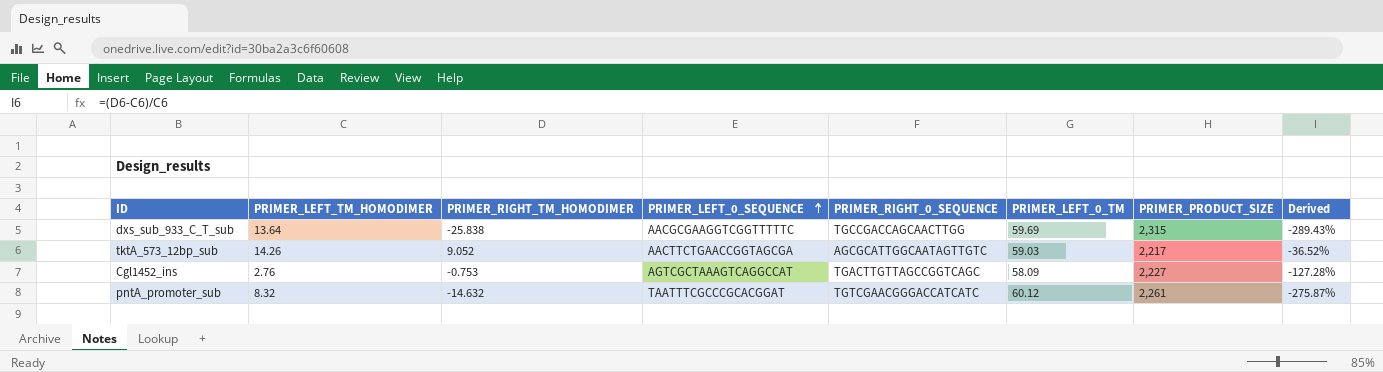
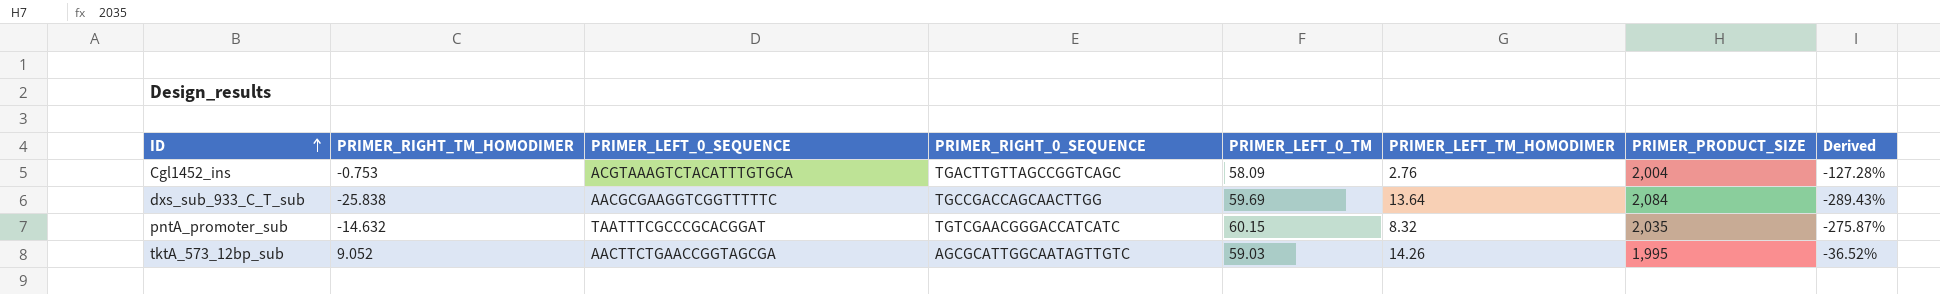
row order: PRIMER_LEFT_0_SEQUENCE ascending -> ID ascending
column PRIMER_LEFT_TM_HOMODIMER | position: 2 -> 6
Cgl1452_ins | PRIMER_LEFT_0_SEQUENCE: AGTCGCTAAAGTCAGGCCAT -> ACGTAAAGTCTACATTTGTGCA
Cgl1452_ins | PRIMER_PRODUCT_SIZE: 2,227 -> 2,004
dxs_sub_933_C_T_sub | PRIMER_PRODUCT_SIZE: 2,315 -> 2,084
pntA_promoter_sub | PRIMER_LEFT_0_TM: 60.12 -> 60.15
pntA_promoter_sub | PRIMER_PRODUCT_SIZE: 2,261 -> 2,035
tktA_573_12bp_sub | PRIMER_PRODUCT_SIZE: 2,217 -> 1,995

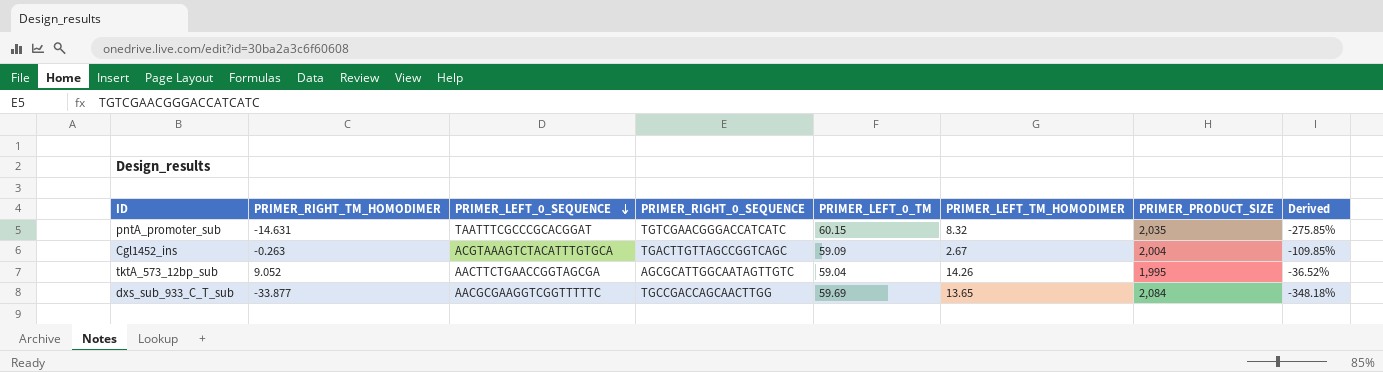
row order: ID ascending -> PRIMER_LEFT_0_SEQUENCE descending
pntA_promoter_sub | PRIMER_RIGHT_TM_HOMODIMER: -14.632 -> -14.631
pntA_promoter_sub | Derived: -275.87% -> -275.85%
Cgl1452_ins | PRIMER_RIGHT_TM_HOMODIMER: -0.753 -> -0.263
Cgl1452_ins | PRIMER_LEFT_0_TM: 58.09 -> 59.09
Cgl1452_ins | PRIMER_LEFT_TM_HOMODIMER: 2.76 -> 2.67
Cgl1452_ins | Derived: -127.28% -> -109.85%
tktA_573_12bp_sub | PRIMER_LEFT_0_TM: 59.03 -> 59.04
dxs_sub_933_C_T_sub | PRIMER_RIGHT_TM_HOMODIMER: -25.838 -> -33.877
dxs_sub_933_C_T_sub | PRIMER_LEFT_TM_HOMODIMER: 13.64 -> 13.65
dxs_sub_933_C_T_sub | Derived: -289.43% -> -348.18%

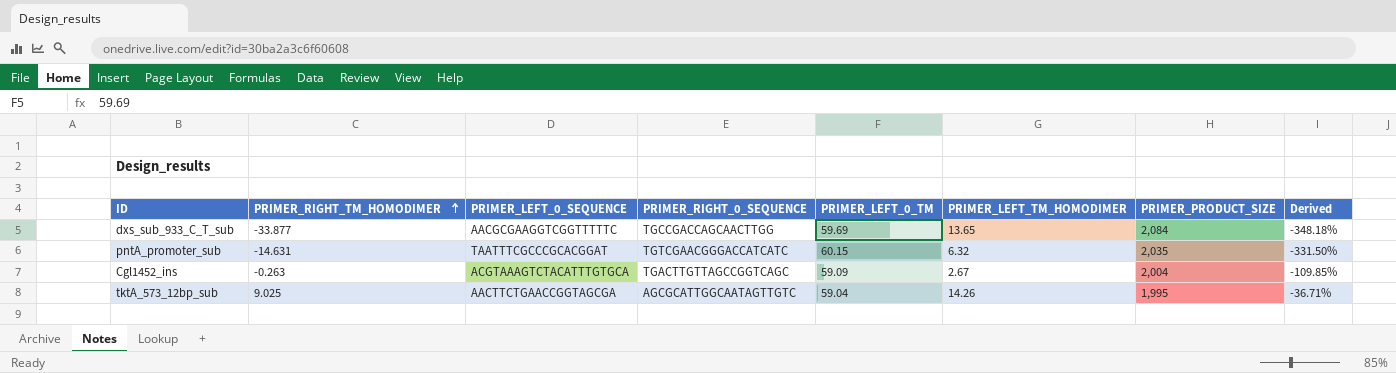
row order: PRIMER_LEFT_0_SEQUENCE descending -> PRIMER_RIGHT_TM_HOMODIMER ascending
pntA_promoter_sub | PRIMER_LEFT_TM_HOMODIMER: 8.32 -> 6.32
pntA_promoter_sub | Derived: -275.85% -> -331.50%
tktA_573_12bp_sub | PRIMER_RIGHT_TM_HOMODIMER: 9.052 -> 9.025
tktA_573_12bp_sub | Derived: -36.52% -> -36.71%

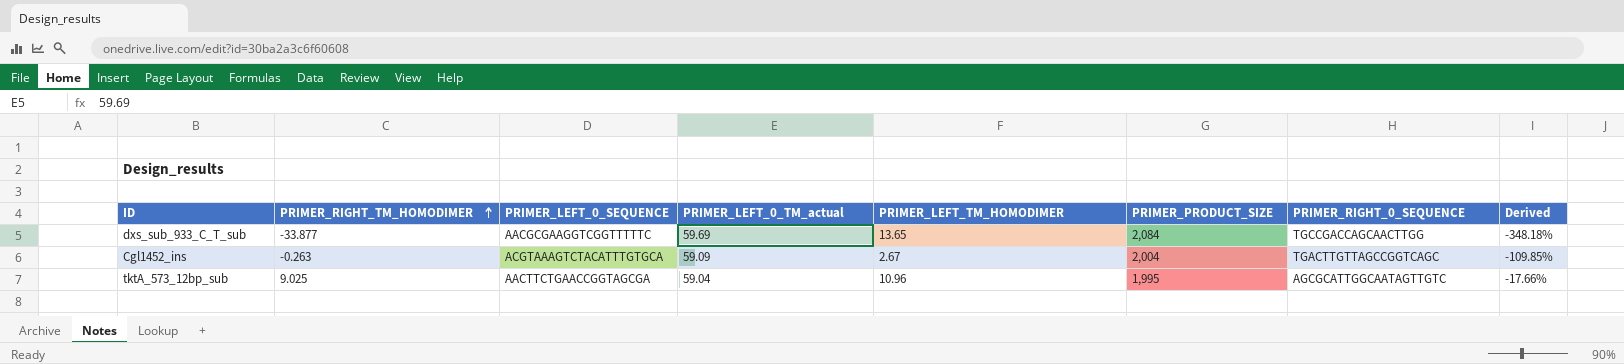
column name: PRIMER_LEFT_0_TM -> PRIMER_LEFT_0_TM_actual
column PRIMER_RIGHT_0_SEQUENCE | position: 4 -> 7
row pntA_promoter_sub: -14.631 | TAATTTCGCCCGCACGGAT | TGTCGAACGGGACCATCATC | 60.15 | 6.32 | 2,035 | -331.50% -> none
tktA_573_12bp_sub | PRIMER_LEFT_TM_HOMODIMER: 14.26 -> 10.96
tktA_573_12bp_sub | Derived: -36.71% -> -17.66%

